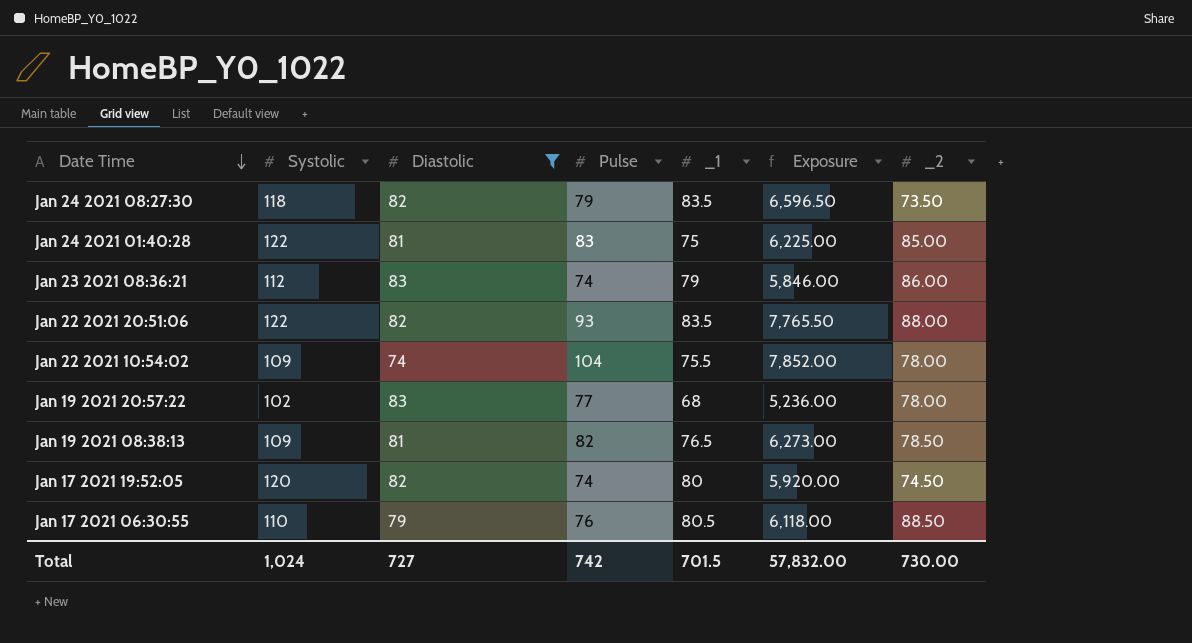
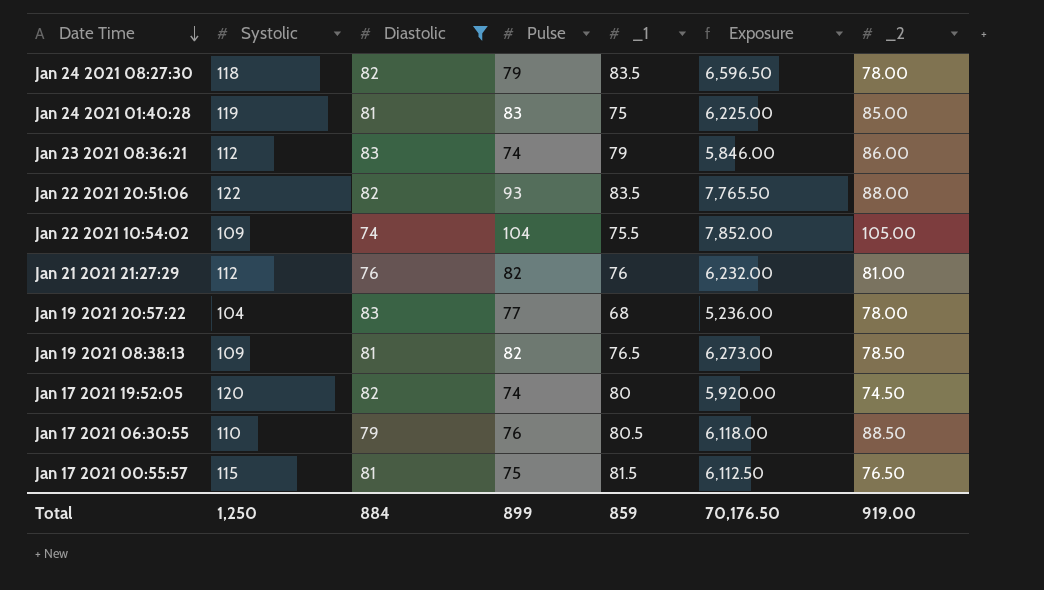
Jan 24 2021 08:27:30 | _2: 73.50 -> 78.00
Jan 24 2021 01:40:28 | Systolic: 122 -> 119
Jan 22 2021 10:54:02 | _2: 78.00 -> 105.00
row Jan 21 2021 21:27:29: none -> 112 | 76 | 82 | 76 | 6,232.00 | 81.00
Jan 19 2021 20:57:22 | Systolic: 102 -> 104
row Jan 17 2021 00:55:57: none -> 115 | 81 | 75 | 81.5 | 6,112.50 | 76.50
Total | Systolic: 1,024 -> 1,250
Total | Diastolic: 727 -> 884
Total | Pulse: 742 -> 899
Total | _1: 701.5 -> 859
Total | Exposure: 57,832.00 -> 70,176.50
Total | _2: 730.00 -> 919.00

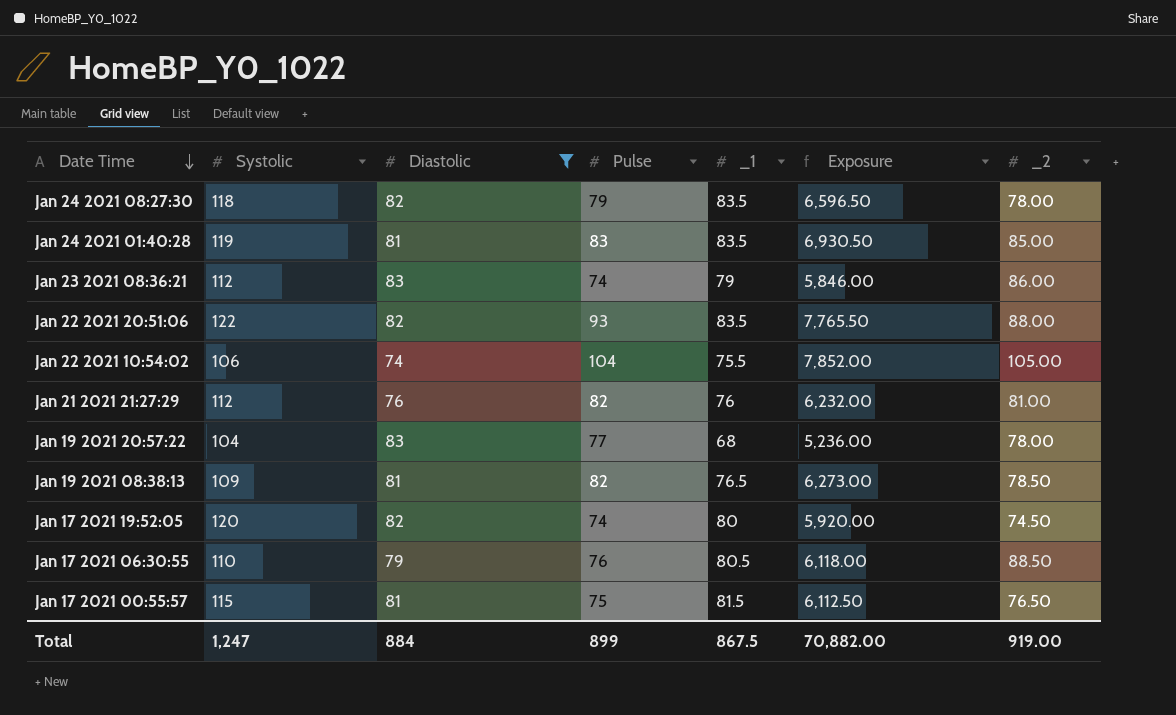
Jan 24 2021 01:40:28 | _1: 75 -> 83.5
Jan 24 2021 01:40:28 | Exposure: 6,225.00 -> 6,930.50
Jan 22 2021 10:54:02 | Systolic: 109 -> 106
Total | Systolic: 1,250 -> 1,247
Total | _1: 859 -> 867.5
Total | Exposure: 70,176.50 -> 70,882.00

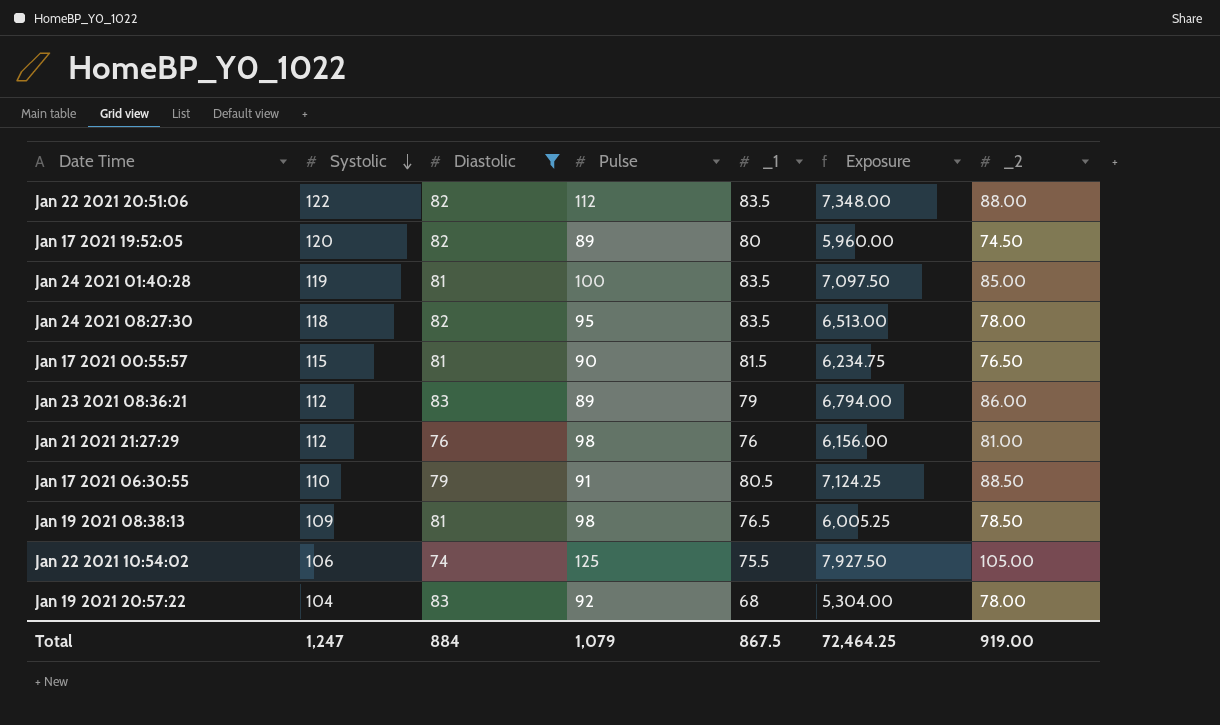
row order: Date Time descending -> Systolic descending
column Exposure | formula: [Pulse] * [_1] -> [_1] * [_2]
Jan 22 2021 20:51:06 | Pulse: 93 -> 112
Jan 17 2021 19:52:05 | Pulse: 74 -> 89
Jan 24 2021 01:40:28 | Pulse: 83 -> 100
Jan 24 2021 08:27:30 | Pulse: 79 -> 95
Jan 17 2021 00:55:57 | Pulse: 75 -> 90
Jan 23 2021 08:36:21 | Pulse: 74 -> 89
Jan 21 2021 21:27:29 | Pulse: 82 -> 98
Jan 17 2021 06:30:55 | Pulse: 76 -> 91
Jan 19 2021 08:38:13 | Pulse: 82 -> 98
Jan 22 2021 10:54:02 | Pulse: 104 -> 125
Jan 19 2021 20:57:22 | Pulse: 77 -> 92
Total | Pulse: 899 -> 1,079
Total | Exposure: 70,882.00 -> 72,464.25

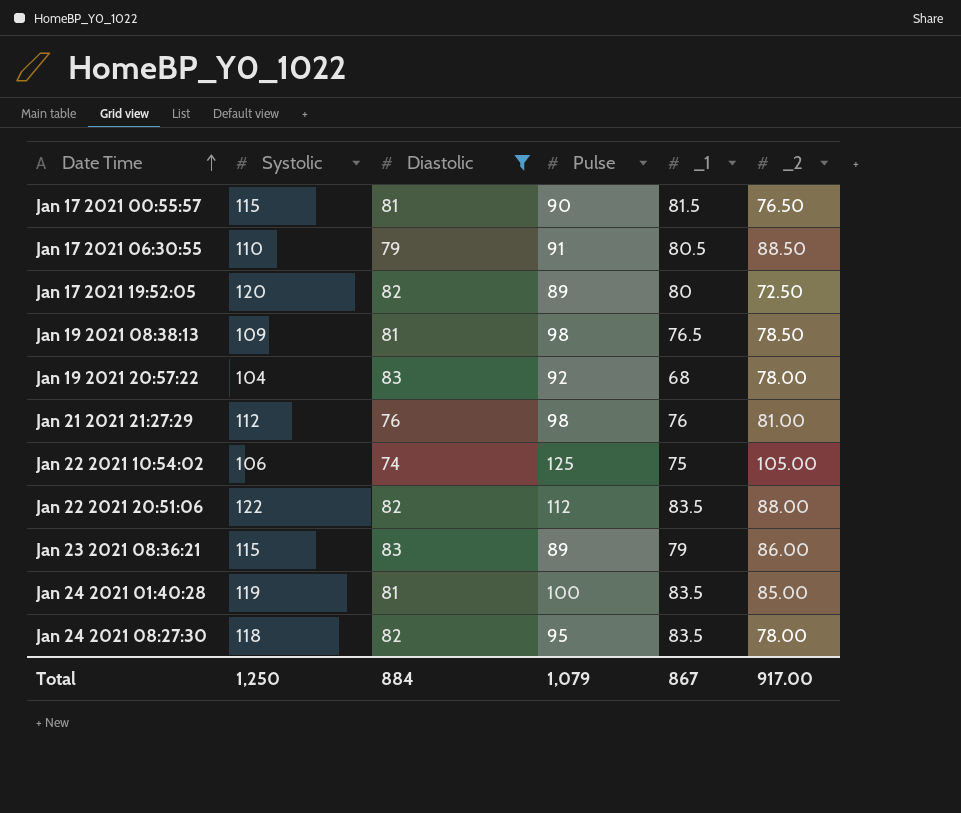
row order: Systolic descending -> Date Time ascending
column Exposure | formula: [_1] * [_2] -> none
Jan 17 2021 19:52:05 | _2: 74.50 -> 72.50
Jan 22 2021 10:54:02 | _1: 75.5 -> 75
Jan 23 2021 08:36:21 | Systolic: 112 -> 115
Total | Systolic: 1,247 -> 1,250
Total | _1: 867.5 -> 867
Total | _2: 919.00 -> 917.00

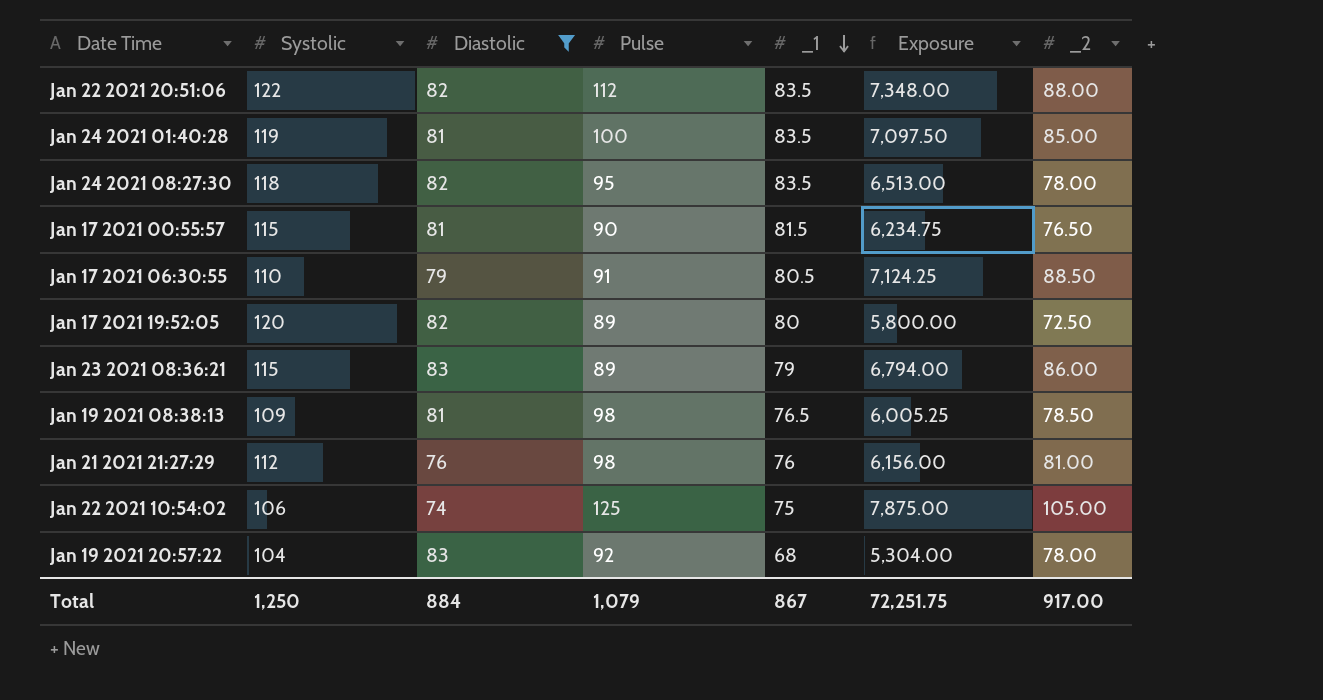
row order: Date Time ascending -> _1 descending
column Exposure | formula: none -> [_1] * [_2]

